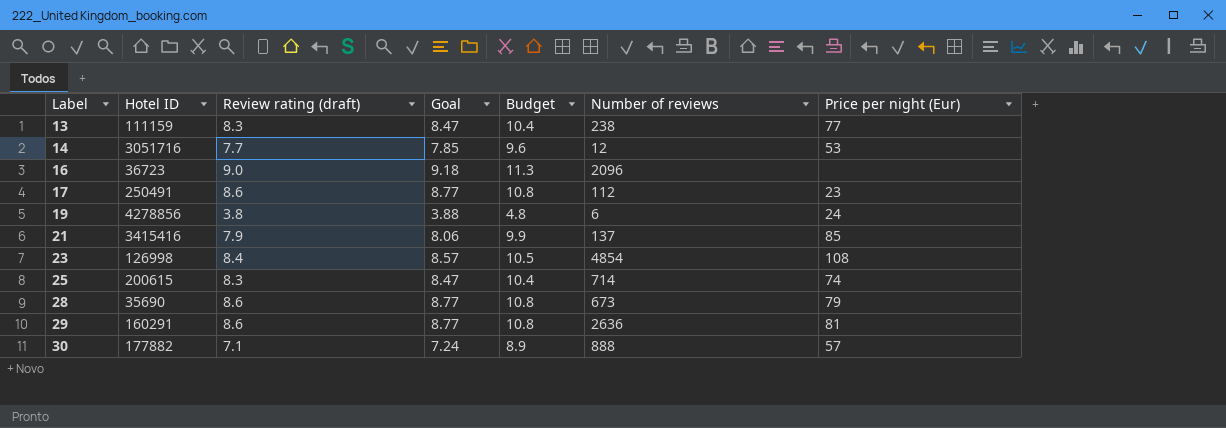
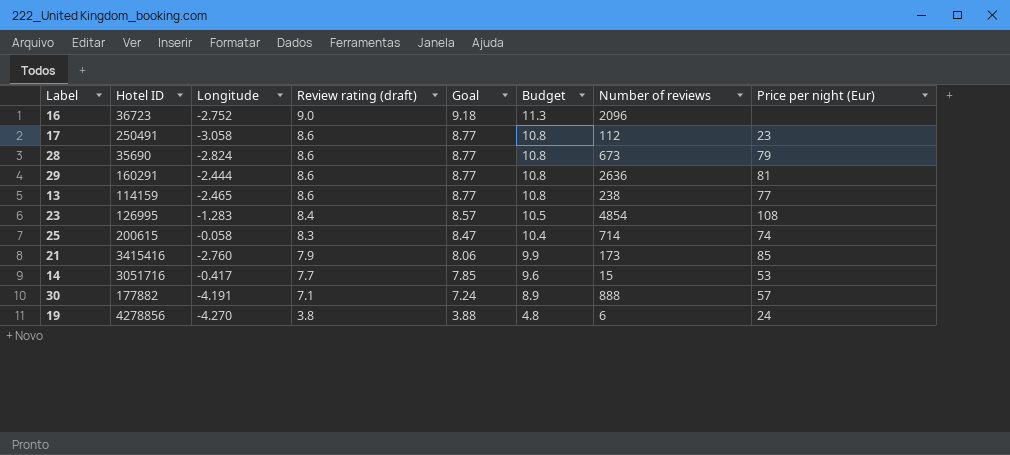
row order: Label ascending -> Review rating (draft) descending
column Longitude | position: none -> 3
13 | Hotel ID: 111159 -> 114159
13 | Review rating (draft): 8.3 -> 8.6
13 | Goal: 8.47 -> 8.77
13 | Budget: 10.4 -> 10.8
23 | Hotel ID: 126998 -> 126995
21 | Number of reviews: 137 -> 173
14 | Number of reviews: 12 -> 15

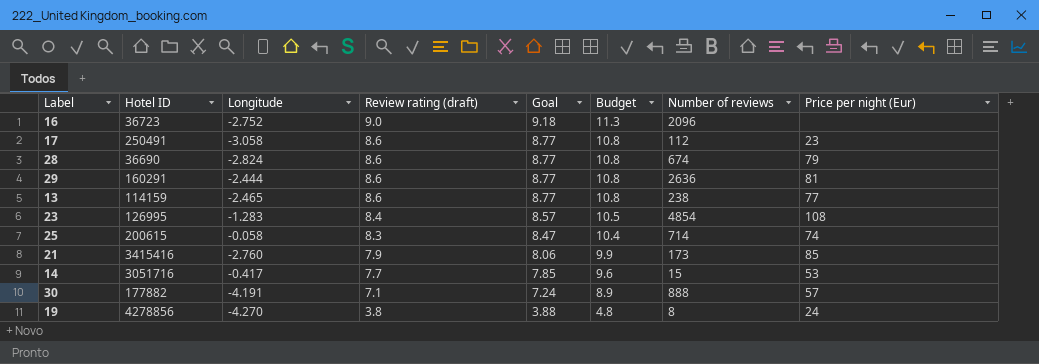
28 | Hotel ID: 35690 -> 36690
28 | Number of reviews: 673 -> 674
19 | Number of reviews: 6 -> 8

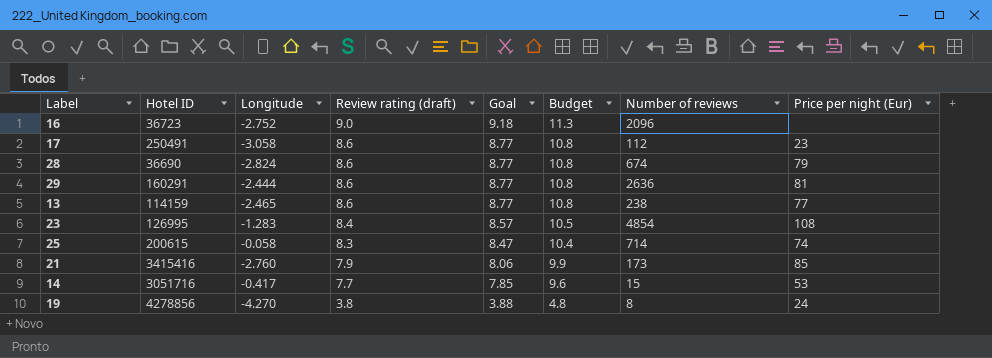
row 30: 177882 | -4.191 | 7.1 | 7.24 | 8.9 | 888 | 57 -> none

